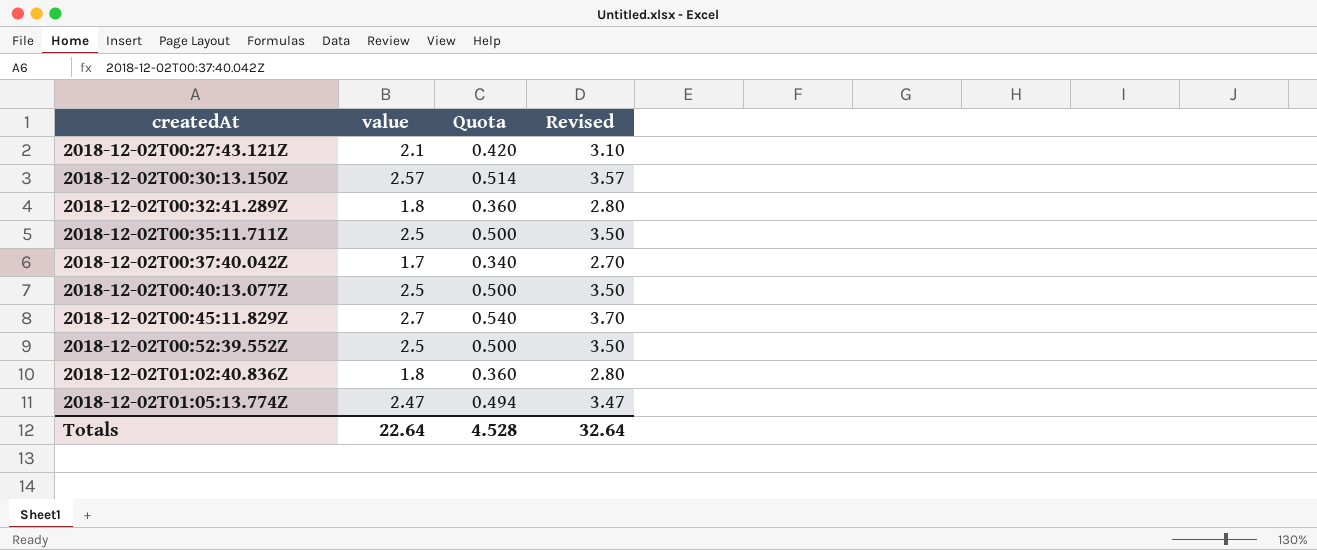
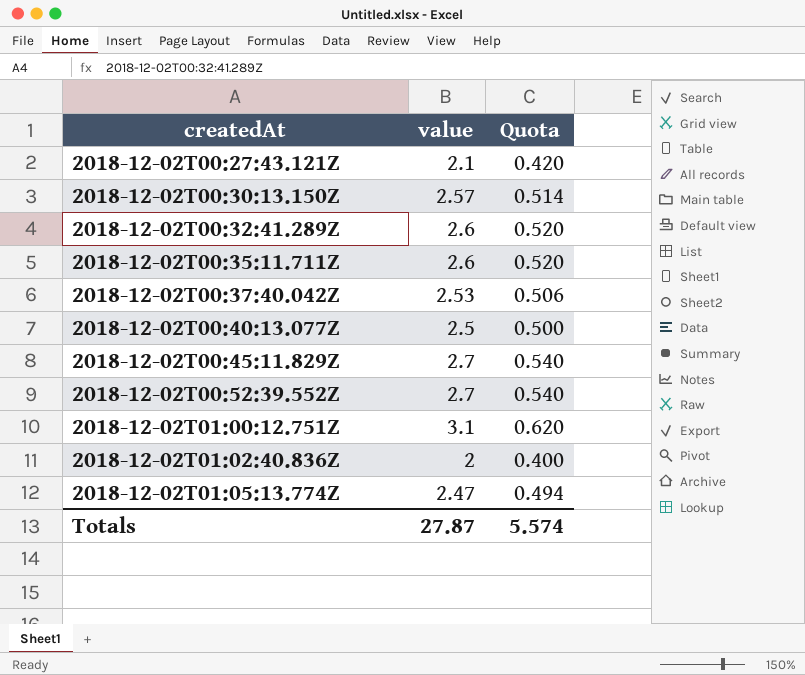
column Revised | formula: [value] + 1 -> none
2018-12-02T00:32:41.289Z | value: 1.8 -> 2.6
2018-12-02T00:32:41.289Z | Quota: 0.360 -> 0.520
2018-12-02T00:35:11.711Z | value: 2.5 -> 2.6
2018-12-02T00:35:11.711Z | Quota: 0.500 -> 0.520
2018-12-02T00:37:40.042Z | value: 1.7 -> 2.53
2018-12-02T00:37:40.042Z | Quota: 0.340 -> 0.506
2018-12-02T00:52:39.552Z | value: 2.5 -> 2.7
2018-12-02T00:52:39.552Z | Quota: 0.500 -> 0.540
row 2018-12-02T01:00:12.751Z: none -> 3.1 | 0.620
2018-12-02T01:02:40.836Z | value: 1.8 -> 2
2018-12-02T01:02:40.836Z | Quota: 0.360 -> 0.400
Totals | value: 22.64 -> 27.87
Totals | Quota: 4.528 -> 5.574

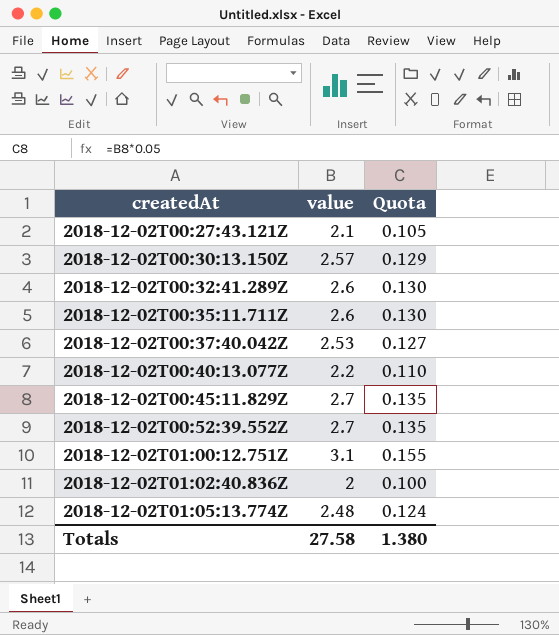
column Quota | formula: [value] * 0.2 -> [value] * 0.05
2018-12-02T00:40:13.077Z | value: 2.5 -> 2.2
2018-12-02T01:05:13.774Z | value: 2.47 -> 2.48
Totals | value: 27.87 -> 27.58
Totals | Quota: 5.574 -> 1.380

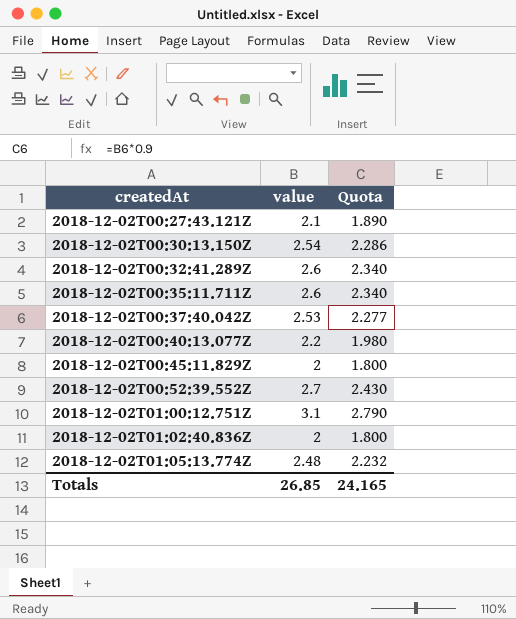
column Quota | formula: [value] * 0.05 -> [value] * 0.9
2018-12-02T00:30:13.150Z | value: 2.57 -> 2.54
2018-12-02T00:45:11.829Z | value: 2.7 -> 2
Totals | value: 27.58 -> 26.85
Totals | Quota: 1.380 -> 24.165

